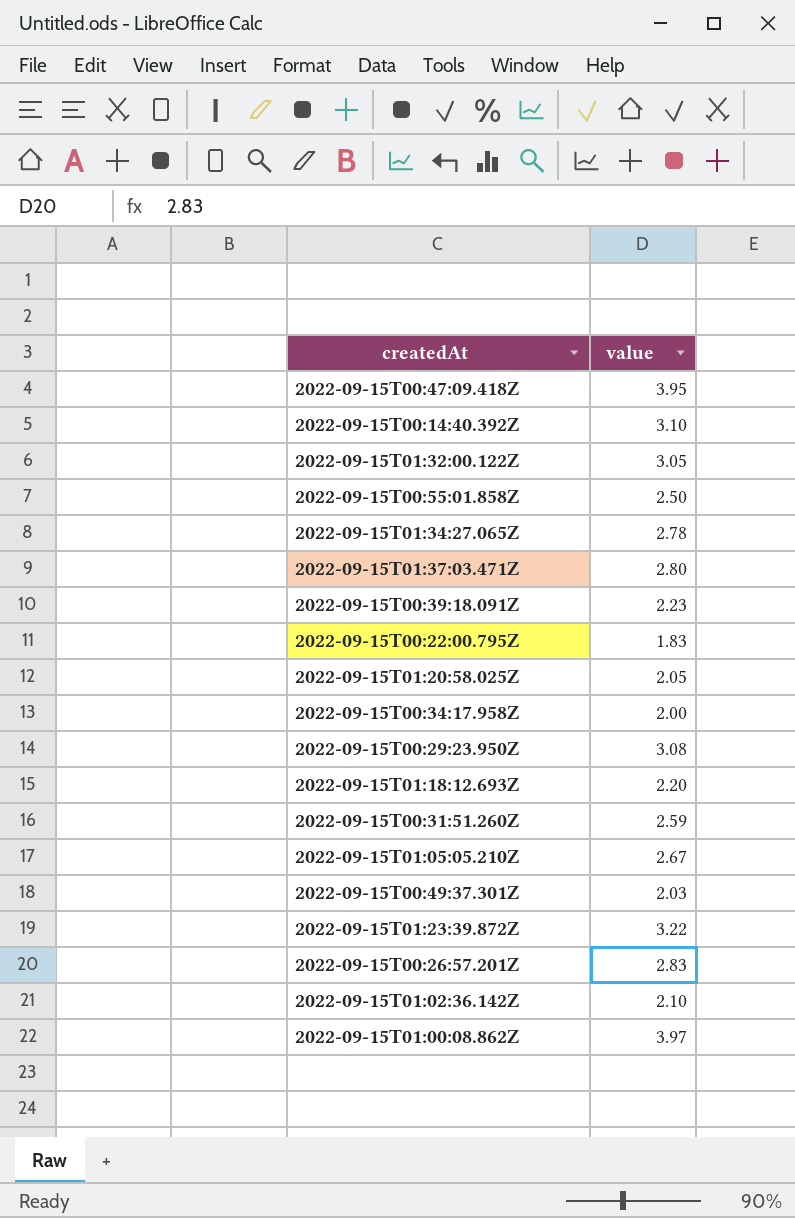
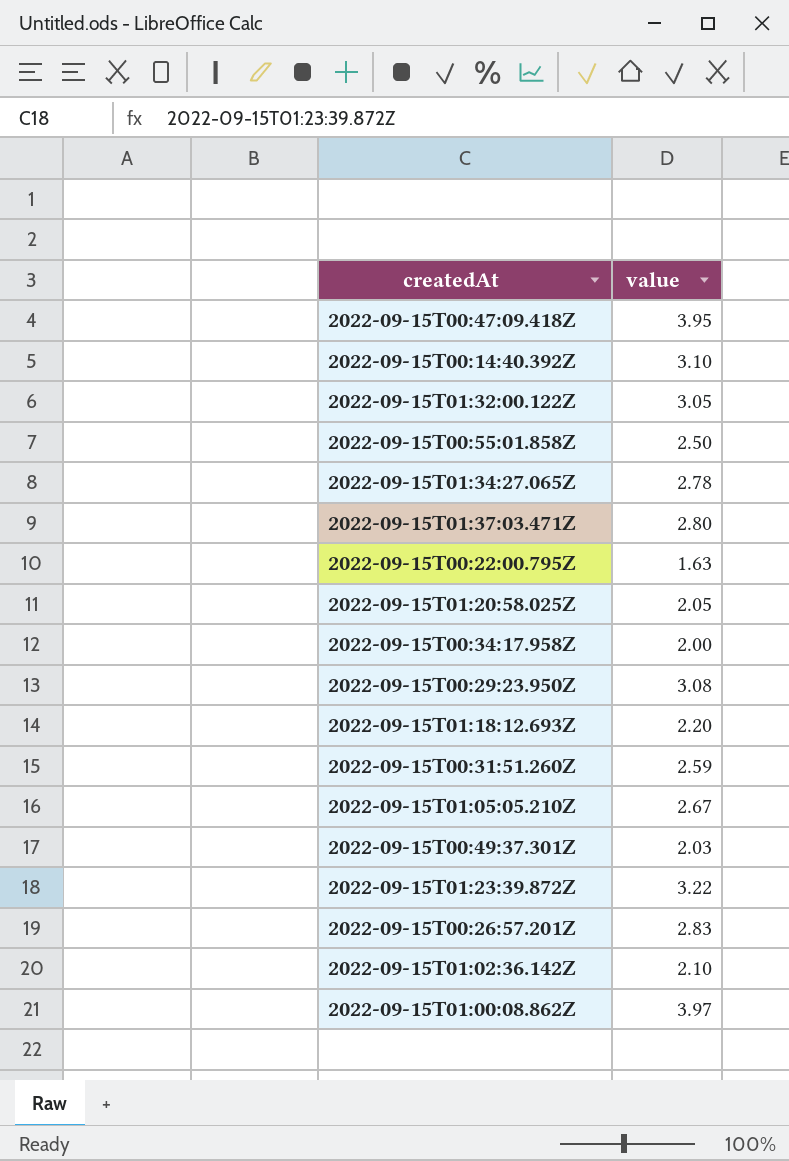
row 2022-09-15T00:39:18.091Z: 2.23 -> none
2022-09-15T00:22:00.795Z | value: 1.83 -> 1.63

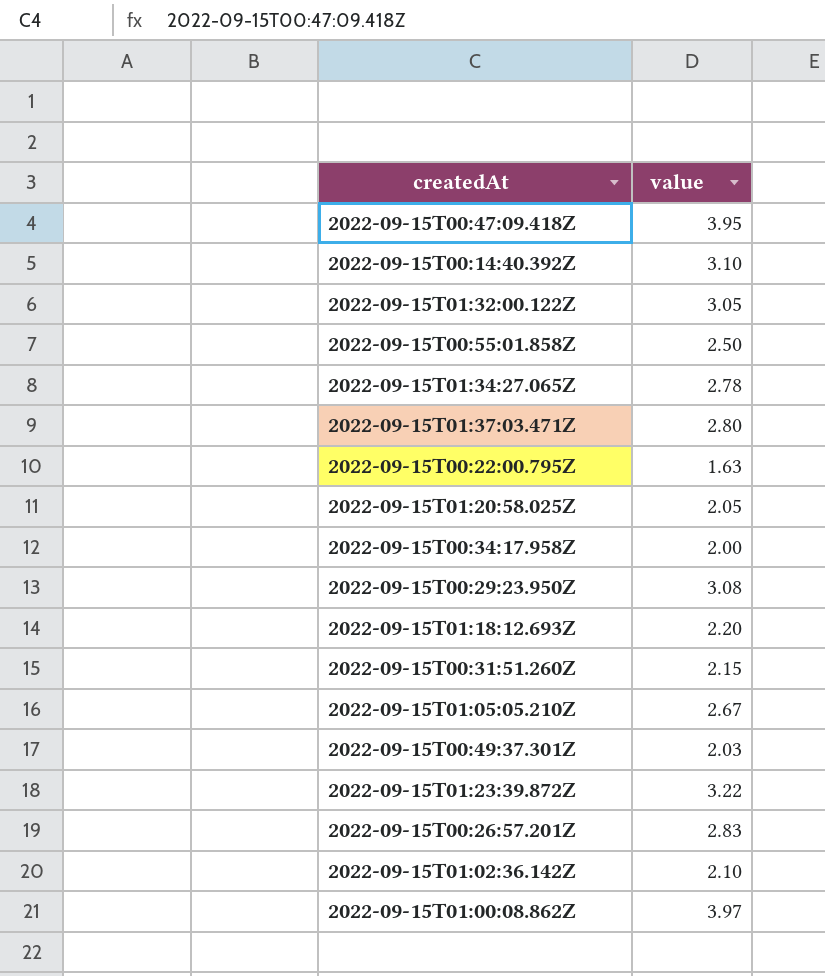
2022-09-15T00:31:51.260Z | value: 2.59 -> 2.15

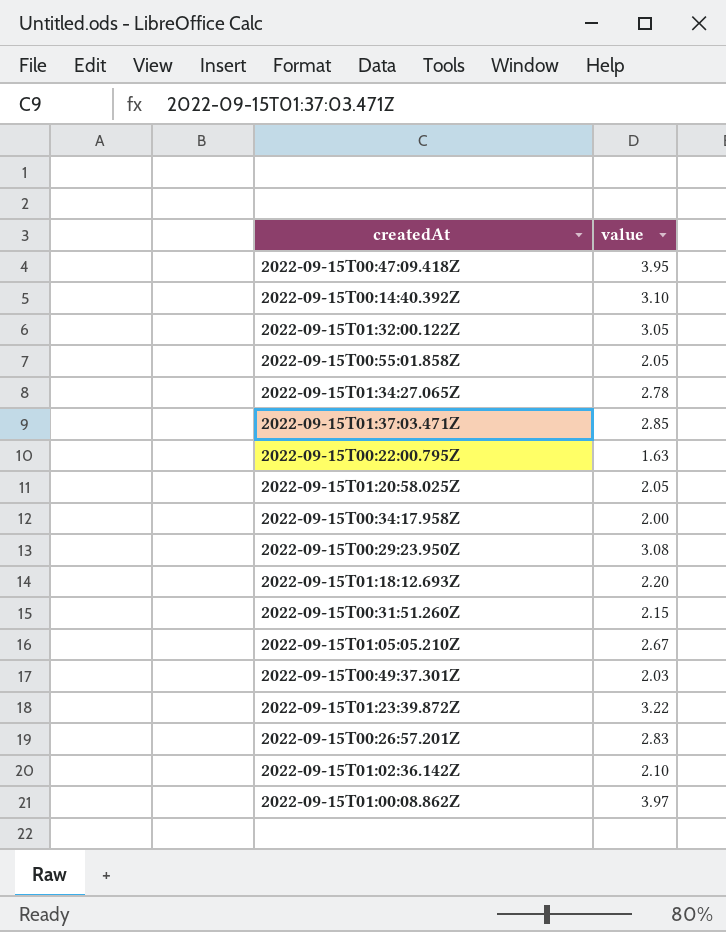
2022-09-15T00:55:01.858Z | value: 2.50 -> 2.05
2022-09-15T01:37:03.471Z | value: 2.80 -> 2.85

